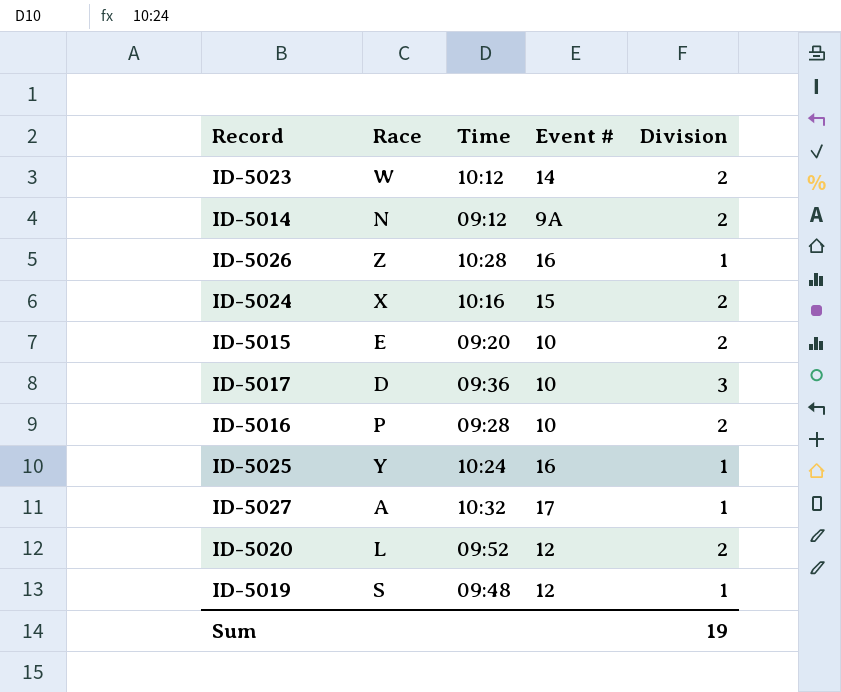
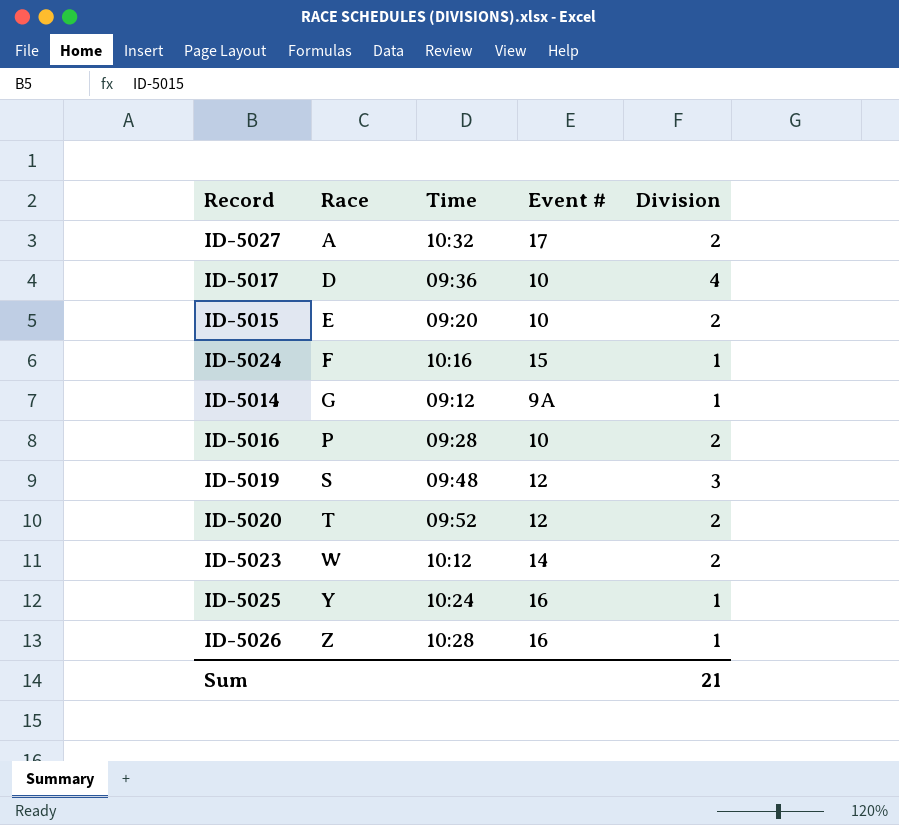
row order: none -> Race ascending
ID-5027 | Division: 1 -> 2
ID-5017 | Division: 3 -> 4
ID-5024 | Race: X -> F
ID-5024 | Division: 2 -> 1
ID-5014 | Race: N -> G
ID-5014 | Division: 2 -> 1
ID-5019 | Division: 1 -> 3
ID-5020 | Race: L -> T
Sum | Division: 19 -> 21

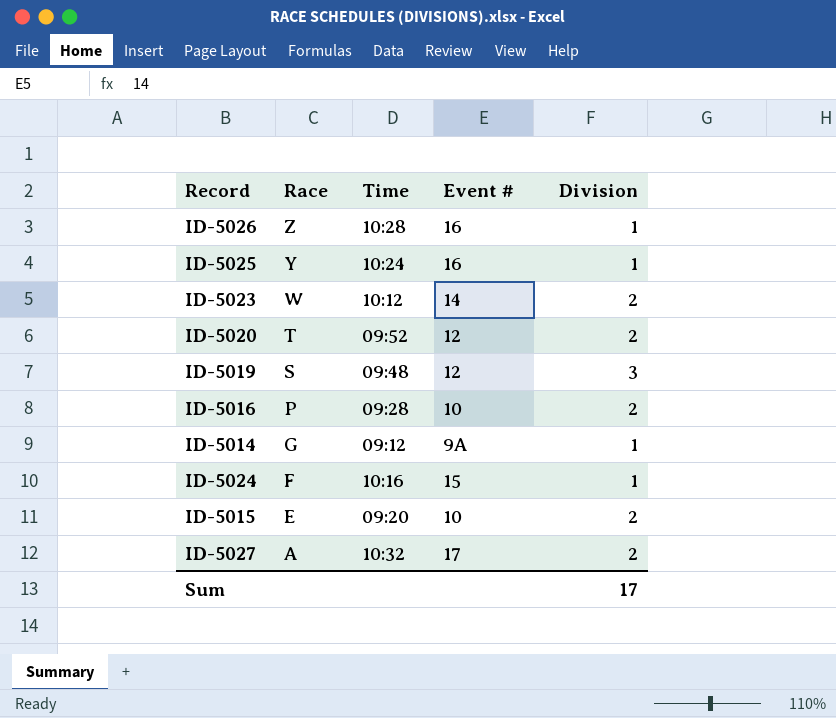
row order: Race ascending -> Race descending
row ID-5017: D | 09:36 | 10 | 4 -> none
Sum | Division: 21 -> 17

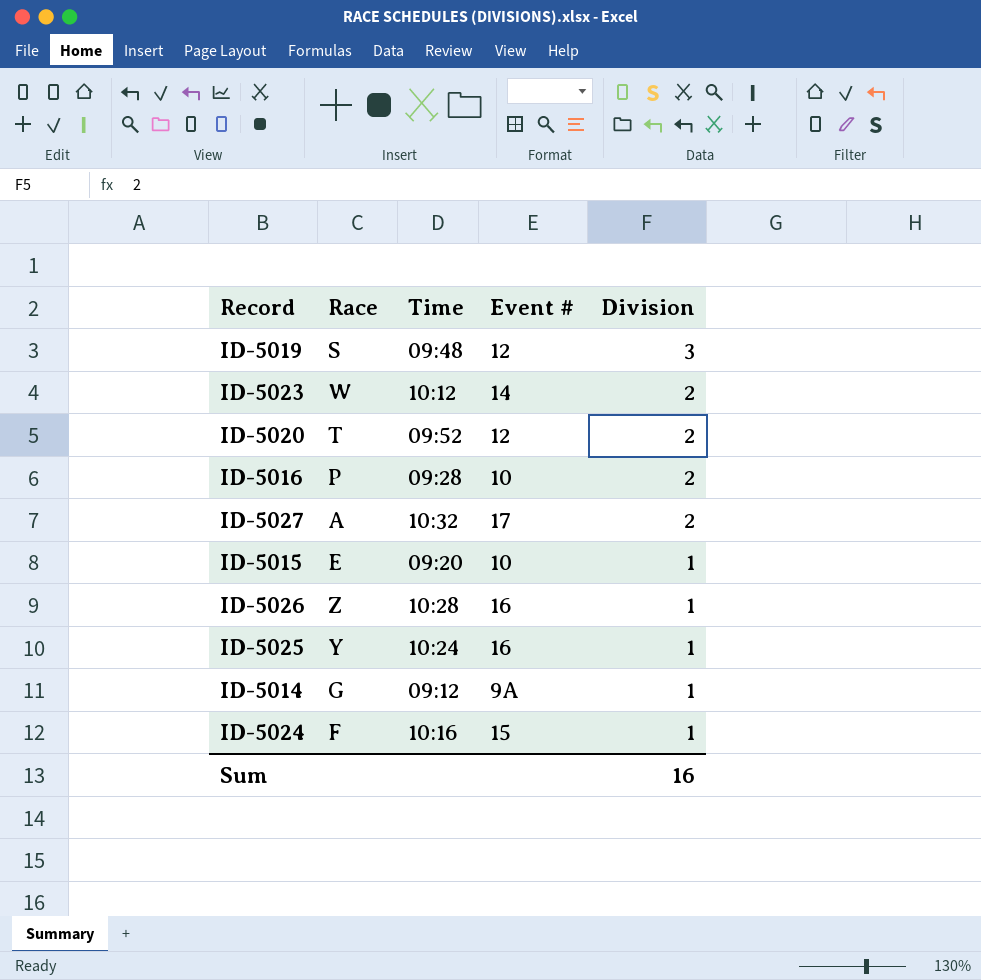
row order: Race descending -> Division descending
ID-5015 | Division: 2 -> 1
Sum | Division: 17 -> 16

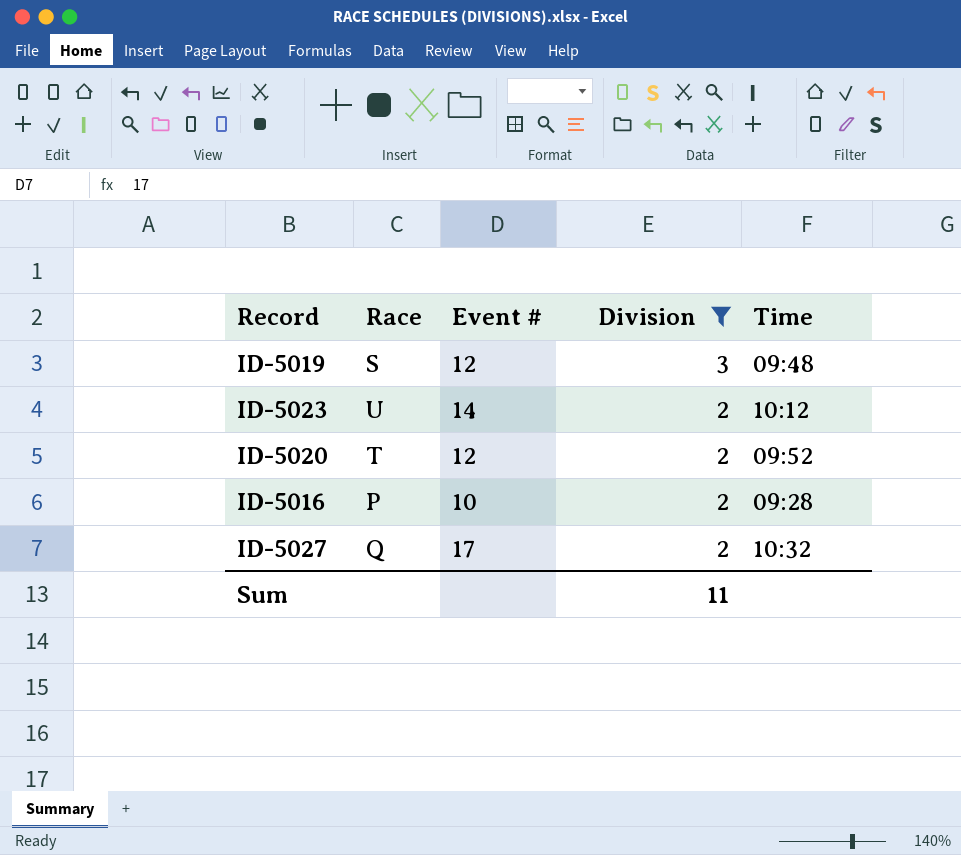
filter: none -> Division != 1
column Time | position: 3 -> 5
ID-5023 | Race: W -> U
ID-5027 | Race: A -> Q
Sum | Division: 16 -> 11

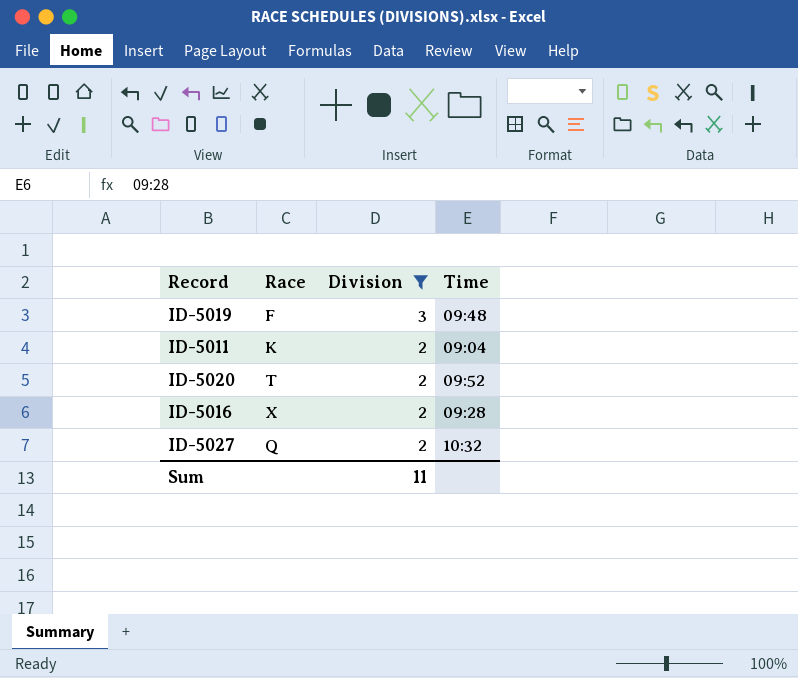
column Event # | position: 3 -> none
row ID-5023: U | 14 | 2 | 10:12 -> none
ID-5019 | Race: S -> F
row ID-5011: none -> K | 2 | 09:04
ID-5016 | Race: P -> X

